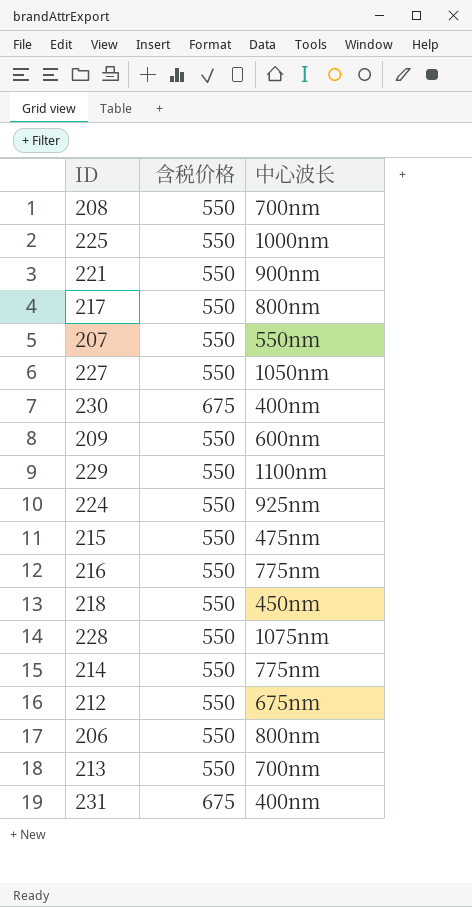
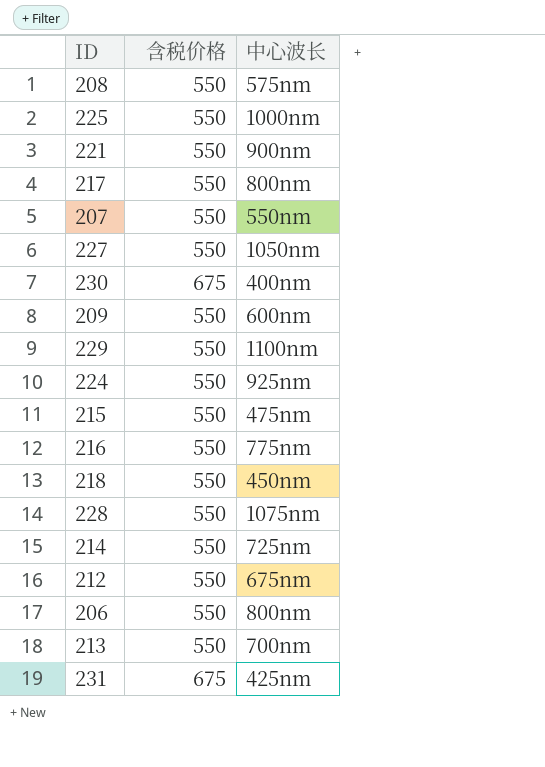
208 | 中心波长: 700nm -> 575nm
214 | 中心波长: 775nm -> 725nm
231 | 中心波长: 400nm -> 425nm

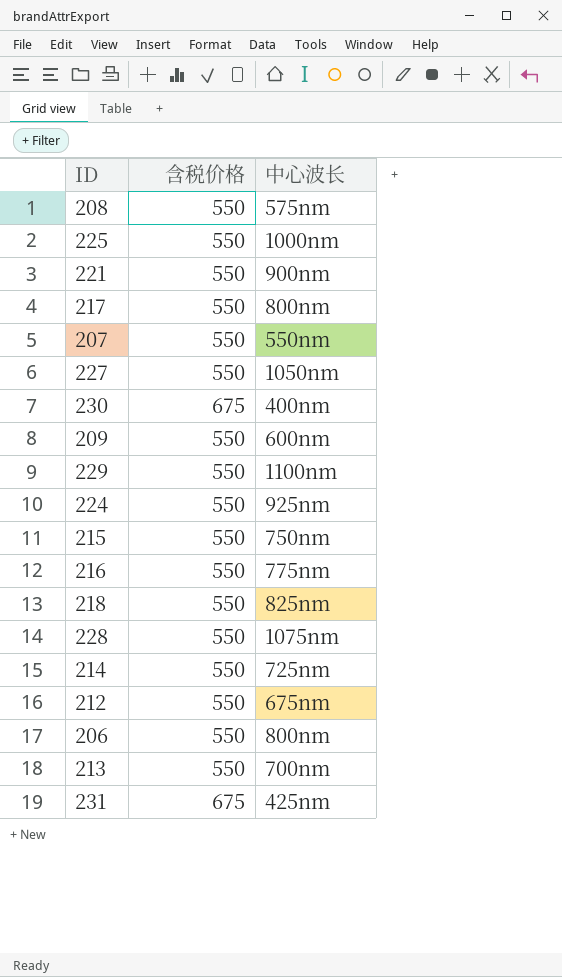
215 | 中心波长: 475nm -> 750nm
218 | 中心波长: 450nm -> 825nm

